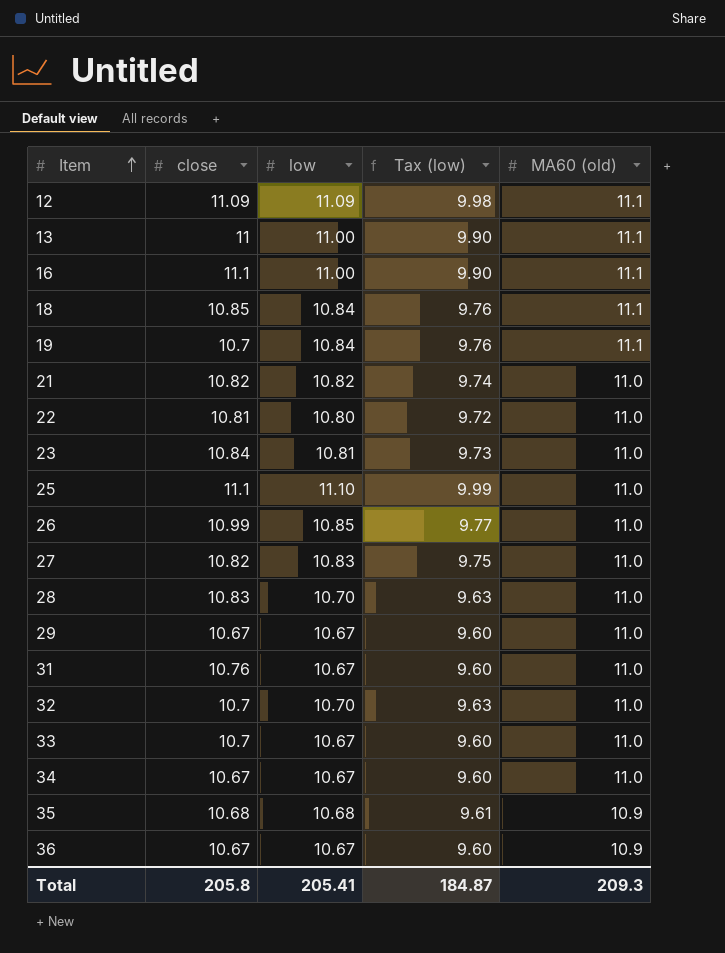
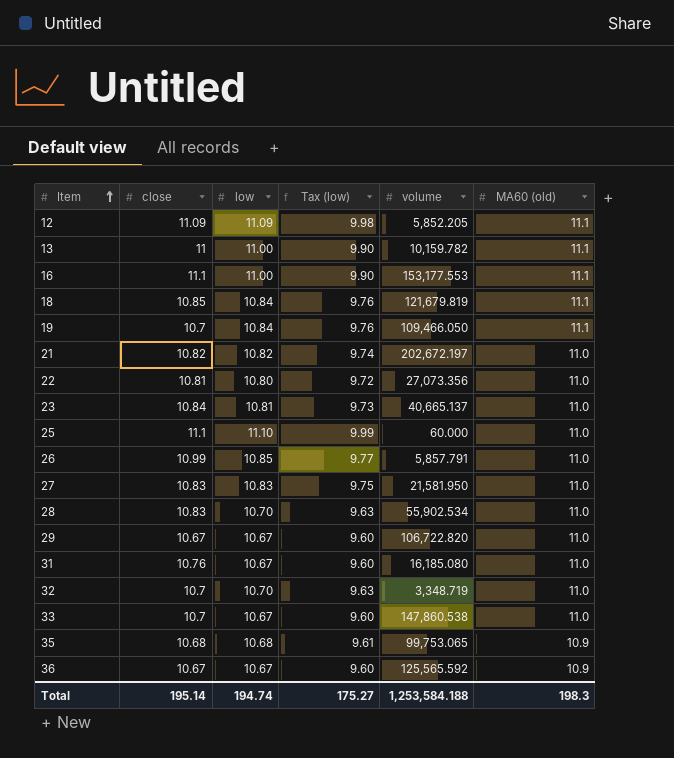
column volume | position: none -> 5
row 34: 10.67 | 10.67 | 9.60 | 11.0 -> none
27 | close: 10.82 -> 10.83
Total | close: 205.8 -> 195.14
Total | low: 205.41 -> 194.74
Total | Tax (low): 184.87 -> 175.27
Total | MA60 (old): 209.3 -> 198.3

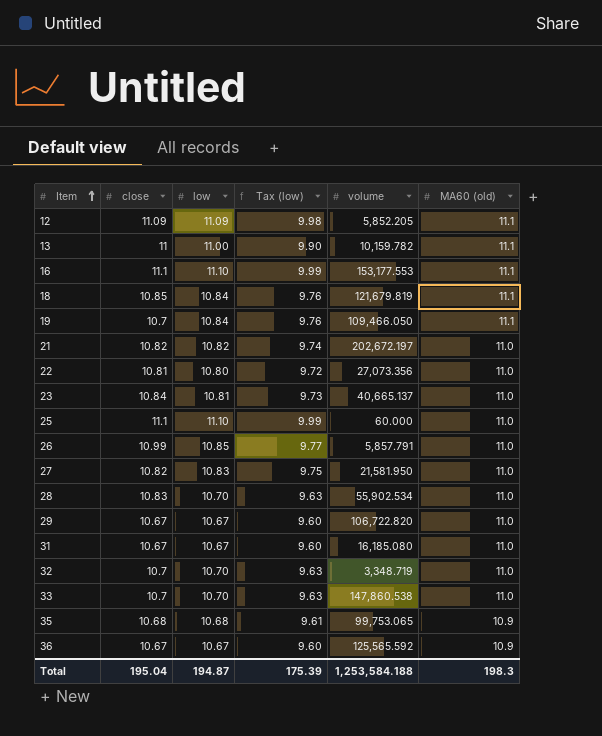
16 | low: 11.00 -> 11.10
16 | Tax (low): 9.90 -> 9.99
27 | close: 10.83 -> 10.82
31 | close: 10.76 -> 10.67
33 | low: 10.67 -> 10.70
33 | Tax (low): 9.60 -> 9.63
Total | close: 195.14 -> 195.04
Total | low: 194.74 -> 194.87
Total | Tax (low): 175.27 -> 175.39

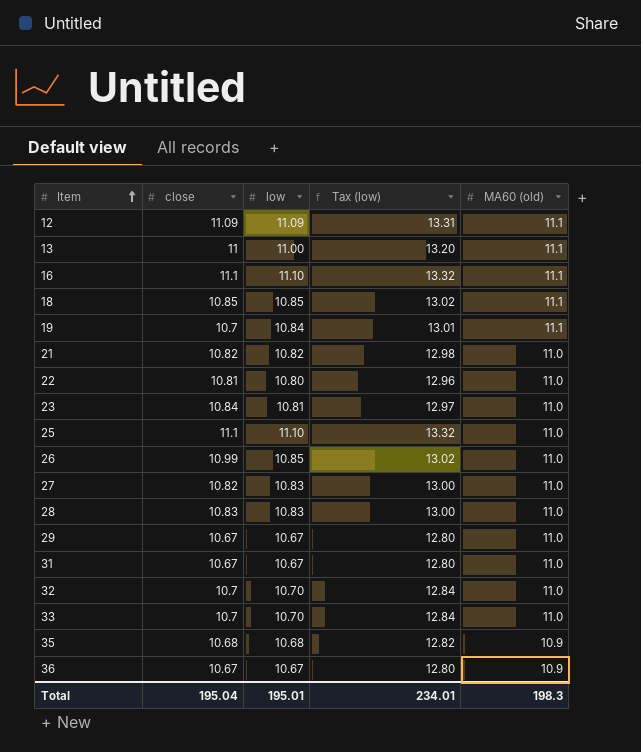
column volume | position: 5 -> none
column Tax (low) | formula: [low] * 0.9 -> [low] * 1.2
18 | low: 10.84 -> 10.85
28 | low: 10.70 -> 10.83
Total | low: 194.87 -> 195.01
Total | Tax (low): 175.39 -> 234.01

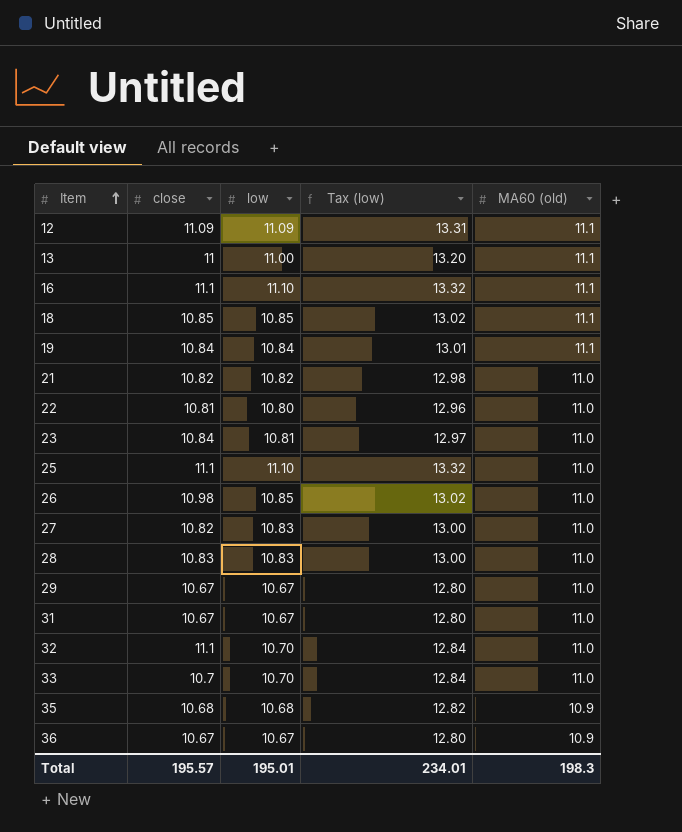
19 | close: 10.7 -> 10.84
26 | close: 10.99 -> 10.98
32 | close: 10.7 -> 11.1
Total | close: 195.04 -> 195.57

